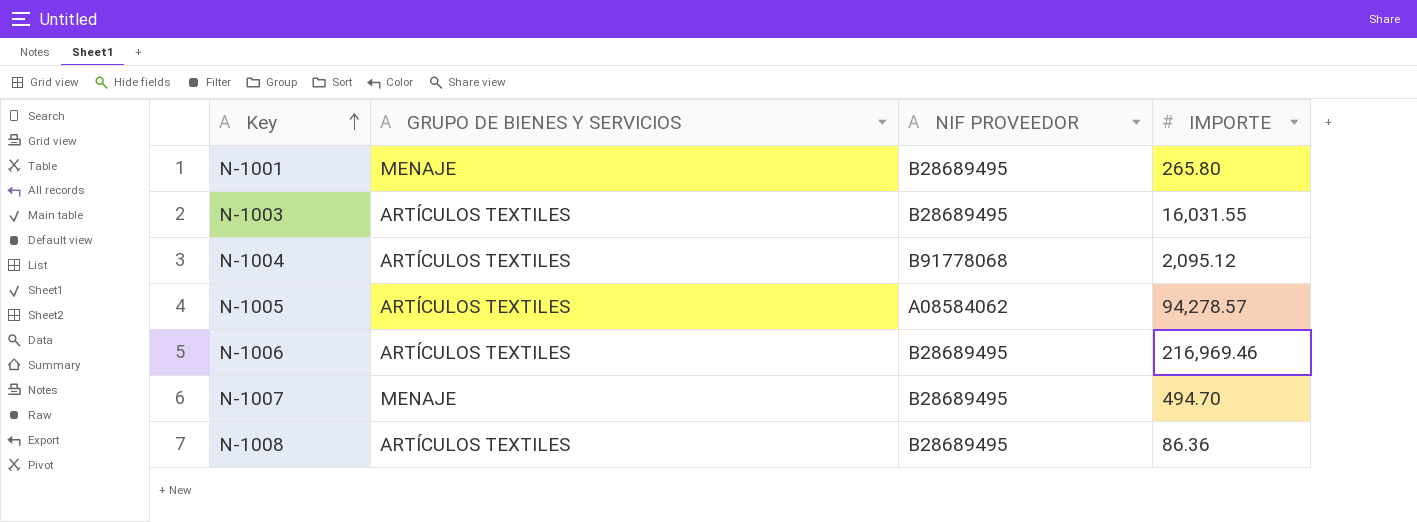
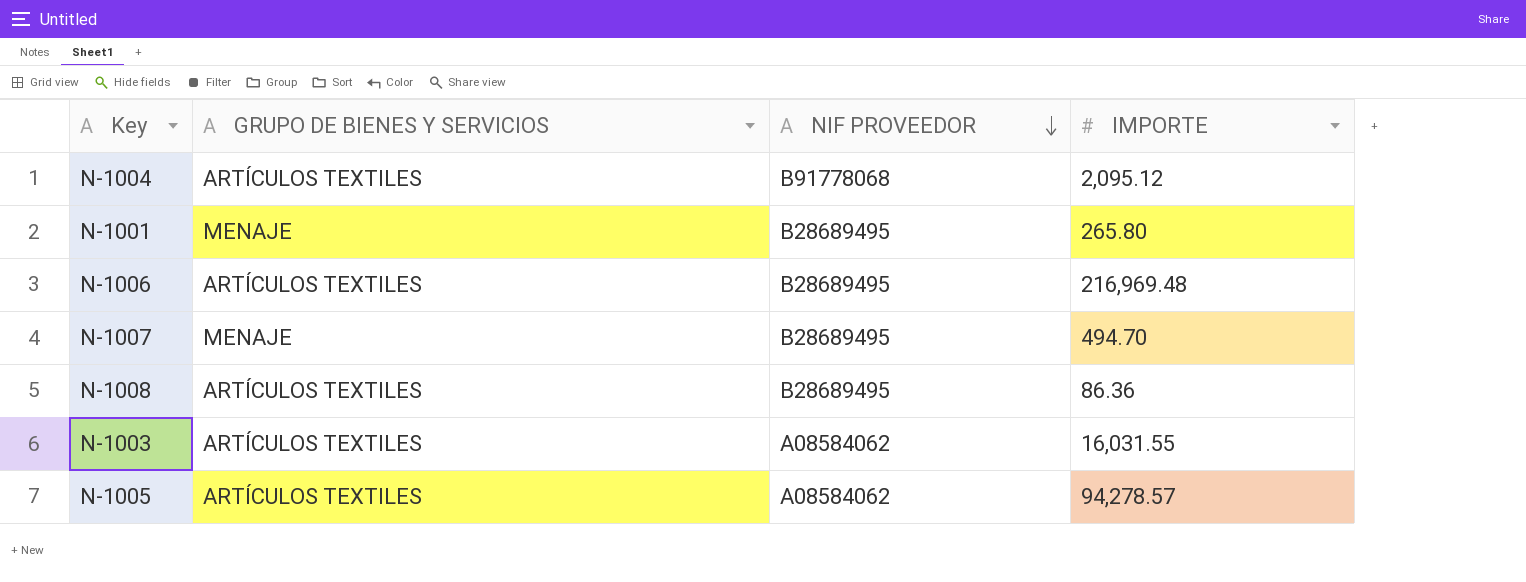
row order: Key ascending -> NIF PROVEEDOR descending
N-1006 | IMPORTE: 216,969.46 -> 216,969.48
N-1003 | NIF PROVEEDOR: B28689495 -> A08584062

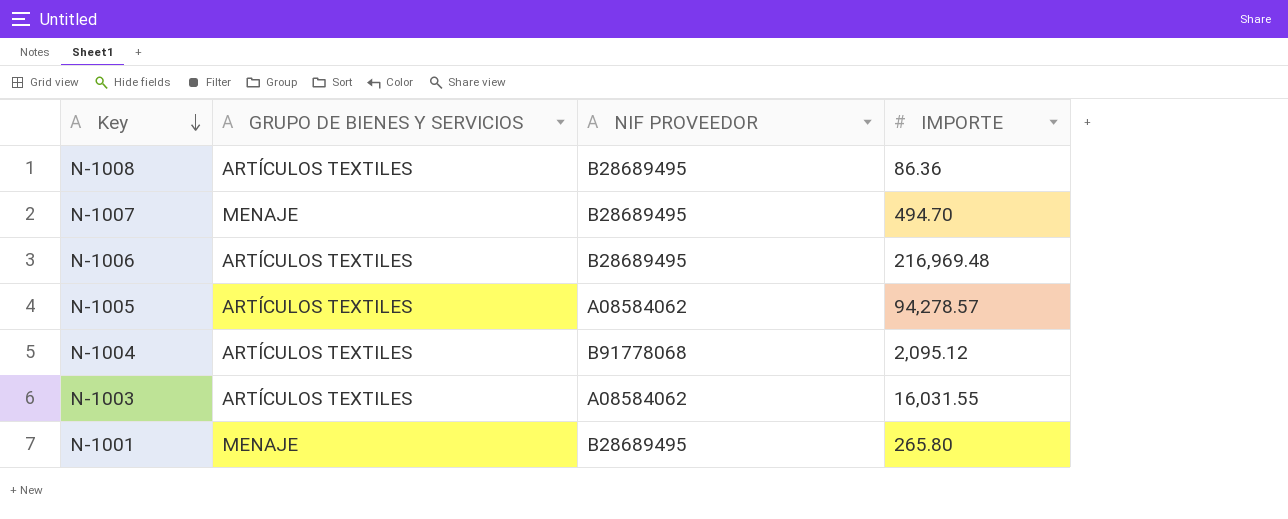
row order: NIF PROVEEDOR descending -> Key descending

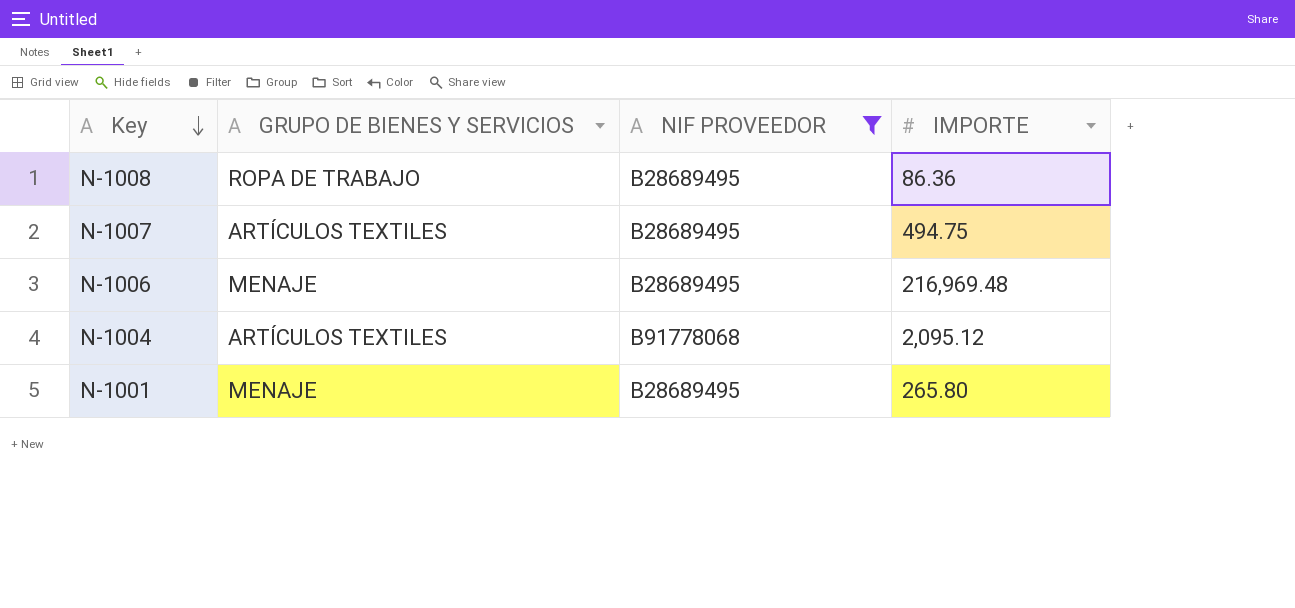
filter: none -> NIF PROVEEDOR != A08584062
N-1008 | GRUPO DE BIENES Y SERVICIOS: ARTÍCULOS TEXTILES -> ROPA DE TRABAJO
N-1007 | GRUPO DE BIENES Y SERVICIOS: MENAJE -> ARTÍCULOS TEXTILES
N-1007 | IMPORTE: 494.70 -> 494.75
N-1006 | GRUPO DE BIENES Y SERVICIOS: ARTÍCULOS TEXTILES -> MENAJE

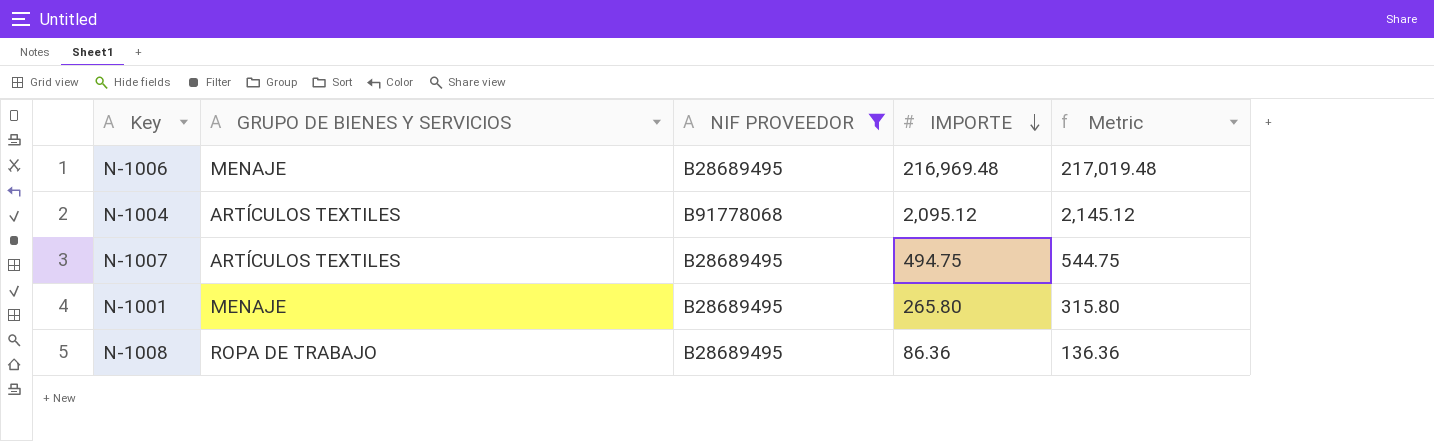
row order: Key descending -> IMPORTE descending
column Metric | formula: none -> [IMPORTE] + 50

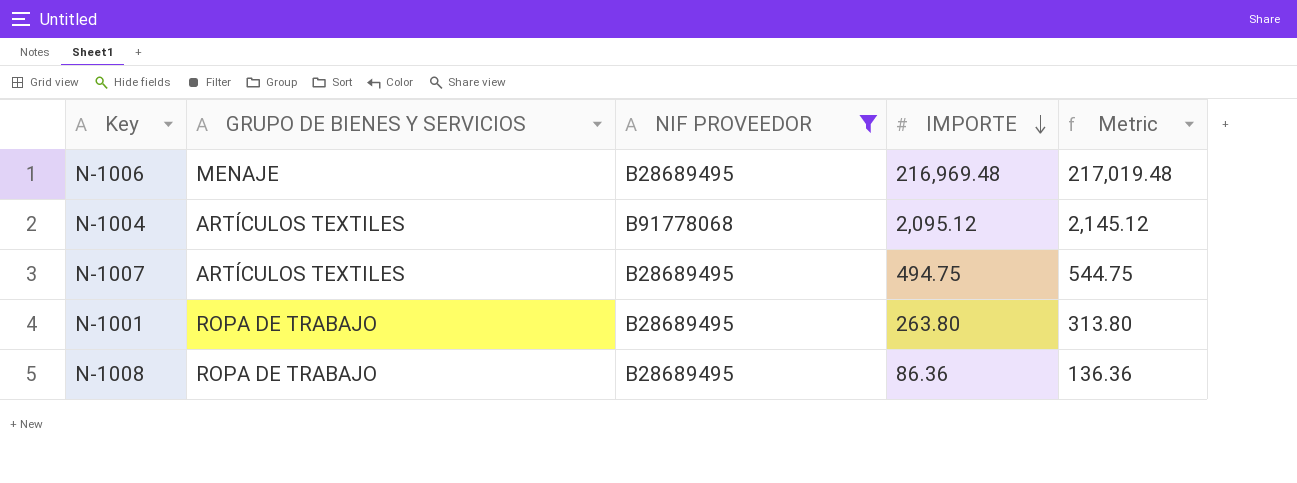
N-1001 | GRUPO DE BIENES Y SERVICIOS: MENAJE -> ROPA DE TRABAJO
N-1001 | IMPORTE: 265.80 -> 263.80
N-1001 | Metric: 315.80 -> 313.80

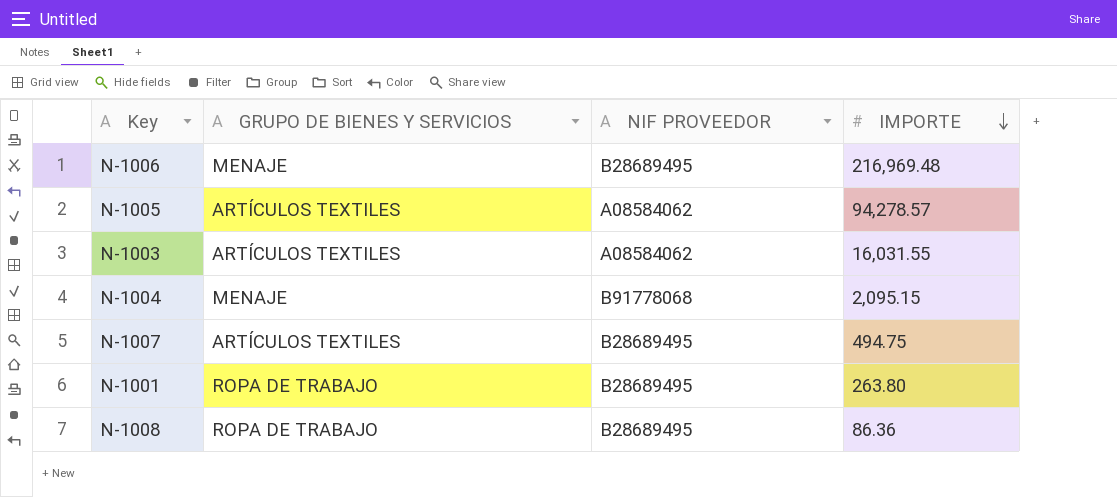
filter: NIF PROVEEDOR != A08584062 -> none
column Metric | formula: [IMPORTE] + 50 -> none
N-1004 | GRUPO DE BIENES Y SERVICIOS: ARTÍCULOS TEXTILES -> MENAJE
N-1004 | IMPORTE: 2,095.12 -> 2,095.15

